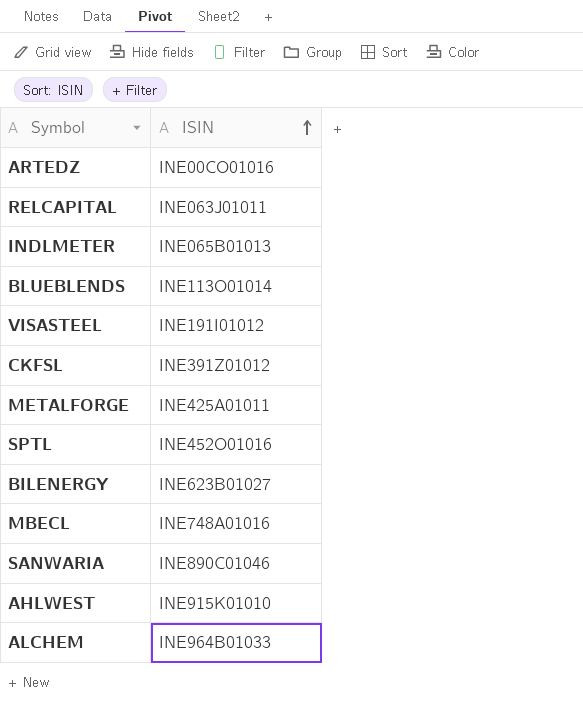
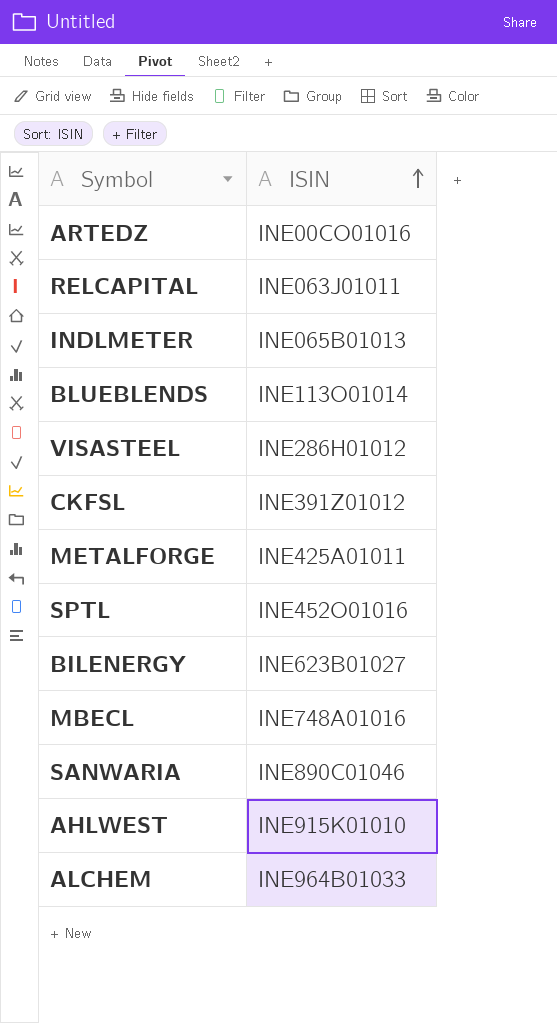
VISASTEEL | ISIN: INE191I01012 -> INE286H01012

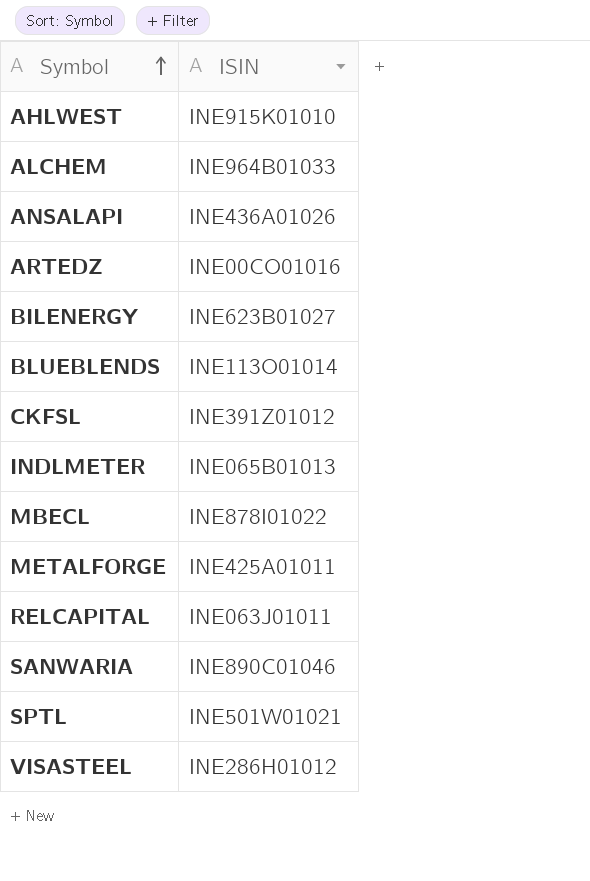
row order: ISIN ascending -> Symbol ascending
row ANSALAPI: none -> INE436A01026
MBECL | ISIN: INE748A01016 -> INE878I01022
SPTL | ISIN: INE452O01016 -> INE501W01021

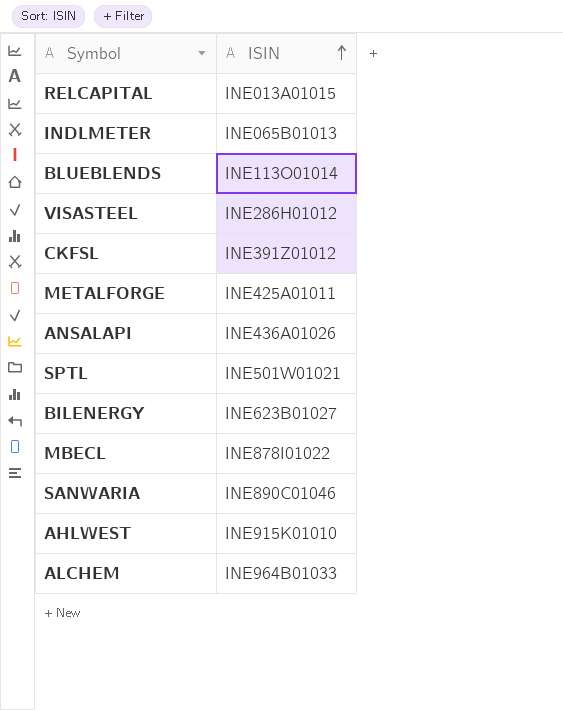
row order: Symbol ascending -> ISIN ascending
row ARTEDZ: INE00CO01016 -> none
RELCAPITAL | ISIN: INE063J01011 -> INE013A01015

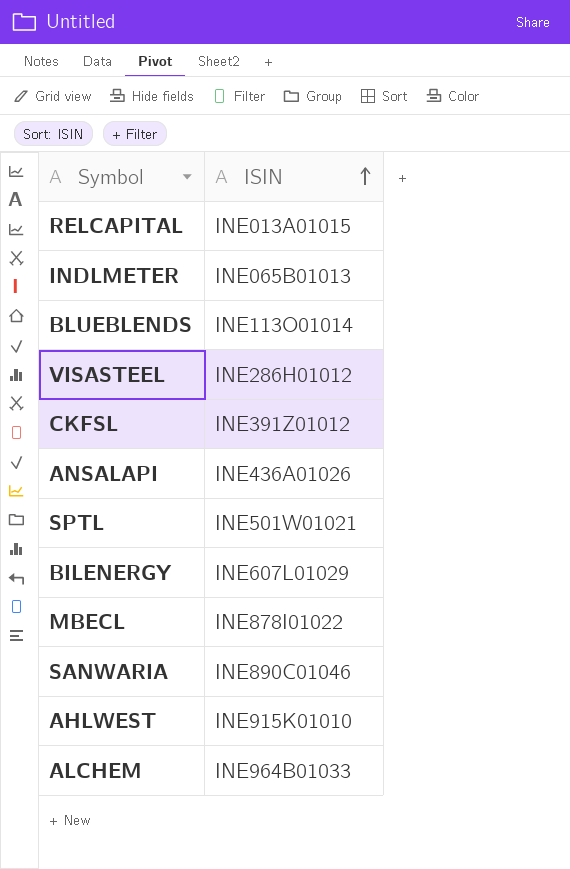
row METALFORGE: INE425A01011 -> none
BILENERGY | ISIN: INE623B01027 -> INE607L01029

